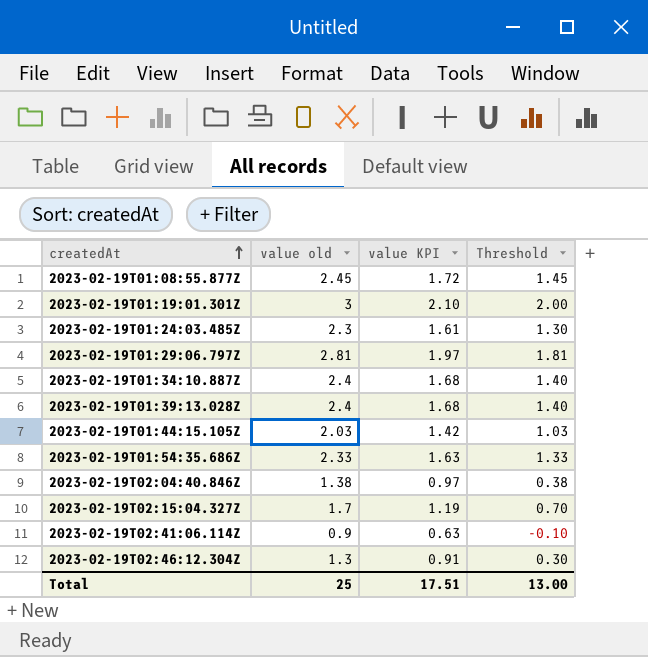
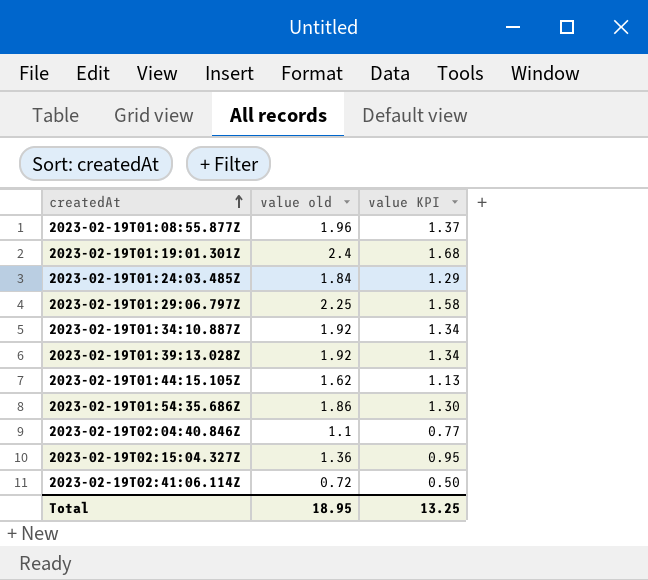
column Threshold | formula: [value old] - 1 -> none
row 2023-02-19T02:46:12.304Z: 1.3 | 0.91 | 0.30 -> none
2023-02-19T01:08:55.877Z | value old: 2.45 -> 1.96
2023-02-19T01:08:55.877Z | value KPI: 1.72 -> 1.37
2023-02-19T01:19:01.301Z | value old: 3 -> 2.4
2023-02-19T01:19:01.301Z | value KPI: 2.10 -> 1.68
2023-02-19T01:24:03.485Z | value old: 2.3 -> 1.84
2023-02-19T01:24:03.485Z | value KPI: 1.61 -> 1.29
2023-02-19T01:29:06.797Z | value old: 2.81 -> 2.25
2023-02-19T01:29:06.797Z | value KPI: 1.97 -> 1.58
2023-02-19T01:34:10.887Z | value old: 2.4 -> 1.92
2023-02-19T01:34:10.887Z | value KPI: 1.68 -> 1.34
2023-02-19T01:39:13.028Z | value old: 2.4 -> 1.92
2023-02-19T01:39:13.028Z | value KPI: 1.68 -> 1.34
2023-02-19T01:44:15.105Z | value old: 2.03 -> 1.62
2023-02-19T01:44:15.105Z | value KPI: 1.42 -> 1.13
2023-02-19T01:54:35.686Z | value old: 2.33 -> 1.86
2023-02-19T01:54:35.686Z | value KPI: 1.63 -> 1.30
2023-02-19T02:04:40.846Z | value old: 1.38 -> 1.1
2023-02-19T02:04:40.846Z | value KPI: 0.97 -> 0.77
2023-02-19T02:15:04.327Z | value old: 1.7 -> 1.36
2023-02-19T02:15:04.327Z | value KPI: 1.19 -> 0.95
2023-02-19T02:41:06.114Z | value old: 0.9 -> 0.72
2023-02-19T02:41:06.114Z | value KPI: 0.63 -> 0.50
Total | value old: 25 -> 18.95
Total | value KPI: 17.51 -> 13.25

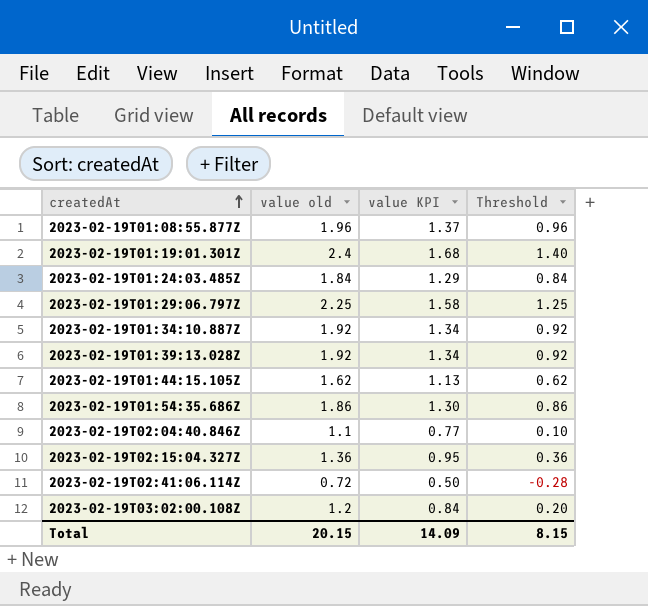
column Threshold | formula: none -> [value old] - 1
row 2023-02-19T03:02:00.108Z: none -> 1.2 | 0.84 | 0.20
Total | value old: 18.95 -> 20.15
Total | value KPI: 13.25 -> 14.09

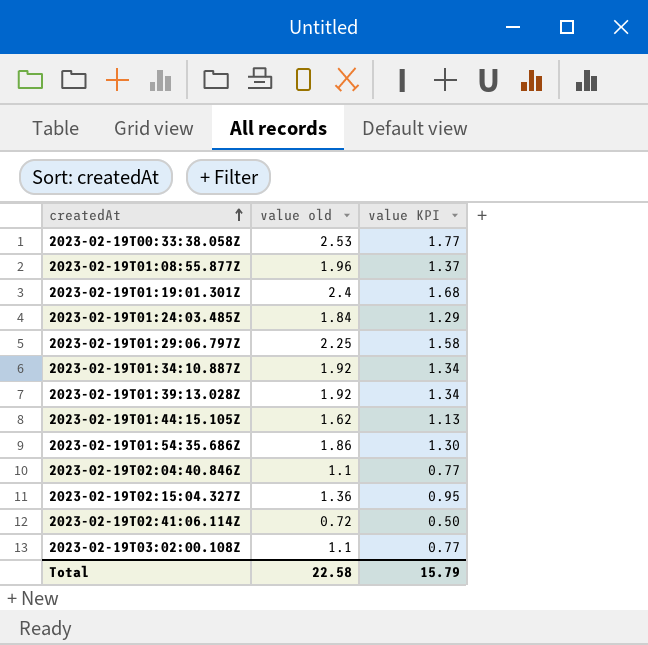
column Threshold | formula: [value old] - 1 -> none
row 2023-02-19T00:33:38.058Z: none -> 2.53 | 1.77
2023-02-19T03:02:00.108Z | value old: 1.2 -> 1.1
2023-02-19T03:02:00.108Z | value KPI: 0.84 -> 0.77
Total | value old: 20.15 -> 22.58
Total | value KPI: 14.09 -> 15.79

